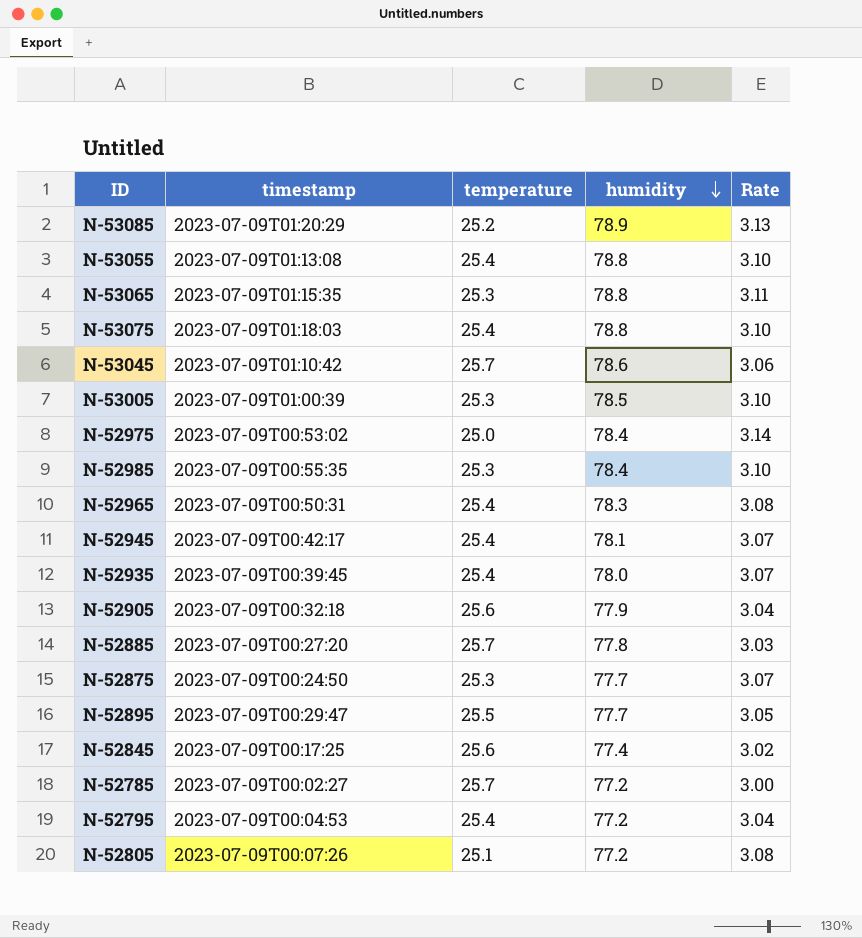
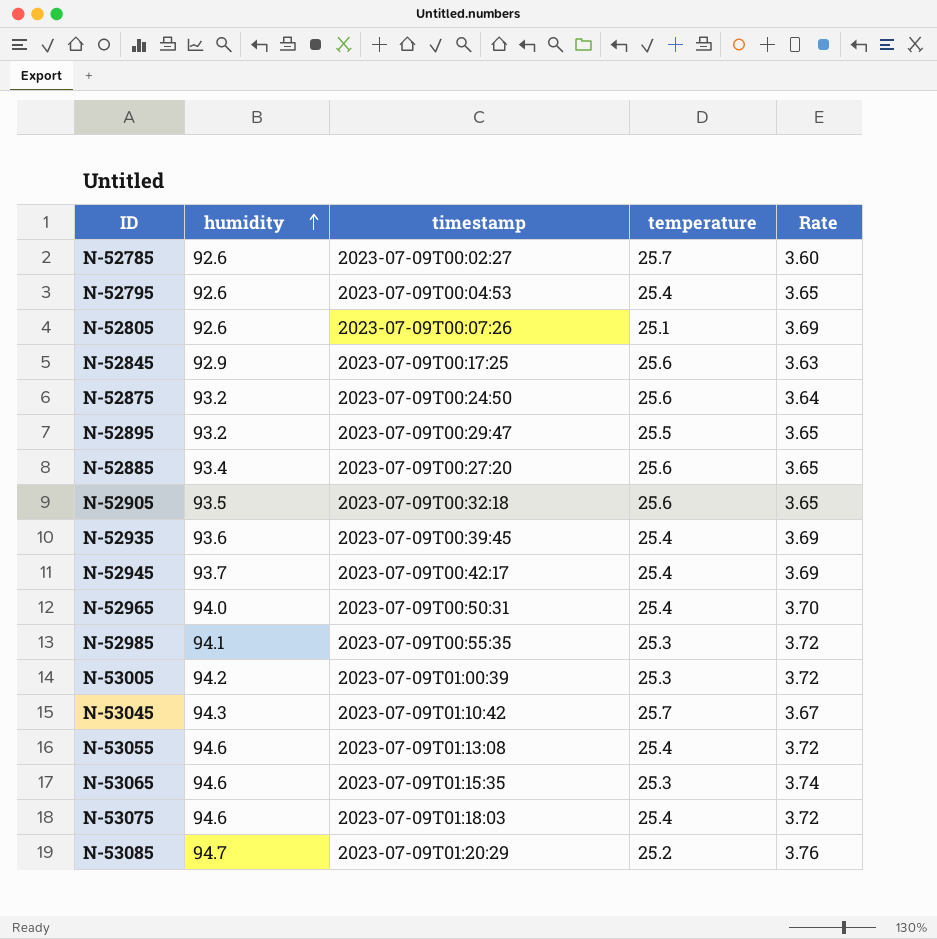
row order: humidity descending -> humidity ascending
column humidity | position: 4 -> 2
row N-52975: 2023-07-09T00:53:02 | 25.0 | 78.4 | 3.14 -> none
N-52785 | humidity: 77.2 -> 92.6
N-52785 | Rate: 3.00 -> 3.60
N-52795 | humidity: 77.2 -> 92.6
N-52795 | Rate: 3.04 -> 3.65
N-52805 | humidity: 77.2 -> 92.6
N-52805 | Rate: 3.08 -> 3.69
N-52845 | humidity: 77.4 -> 92.9
N-52845 | Rate: 3.02 -> 3.63
N-52875 | humidity: 77.7 -> 93.2
N-52875 | temperature: 25.3 -> 25.6
N-52875 | Rate: 3.07 -> 3.64
N-52895 | humidity: 77.7 -> 93.2
N-52895 | Rate: 3.05 -> 3.65
N-52885 | humidity: 77.8 -> 93.4
N-52885 | temperature: 25.7 -> 25.6
N-52885 | Rate: 3.03 -> 3.65
N-52905 | humidity: 77.9 -> 93.5
N-52905 | Rate: 3.04 -> 3.65
N-52935 | humidity: 78.0 -> 93.6
N-52935 | Rate: 3.07 -> 3.69
N-52945 | humidity: 78.1 -> 93.7
N-52945 | Rate: 3.07 -> 3.69
N-52965 | humidity: 78.3 -> 94.0
N-52965 | Rate: 3.08 -> 3.70
N-52985 | humidity: 78.4 -> 94.1
N-52985 | Rate: 3.10 -> 3.72
N-53005 | humidity: 78.5 -> 94.2
N-53005 | Rate: 3.10 -> 3.72
N-53045 | humidity: 78.6 -> 94.3
N-53045 | Rate: 3.06 -> 3.67
N-53055 | humidity: 78.8 -> 94.6
N-53055 | Rate: 3.10 -> 3.72
N-53065 | humidity: 78.8 -> 94.6
N-53065 | Rate: 3.11 -> 3.74
N-53075 | humidity: 78.8 -> 94.6
N-53075 | Rate: 3.10 -> 3.72
N-53085 | humidity: 78.9 -> 94.7
N-53085 | Rate: 3.13 -> 3.76

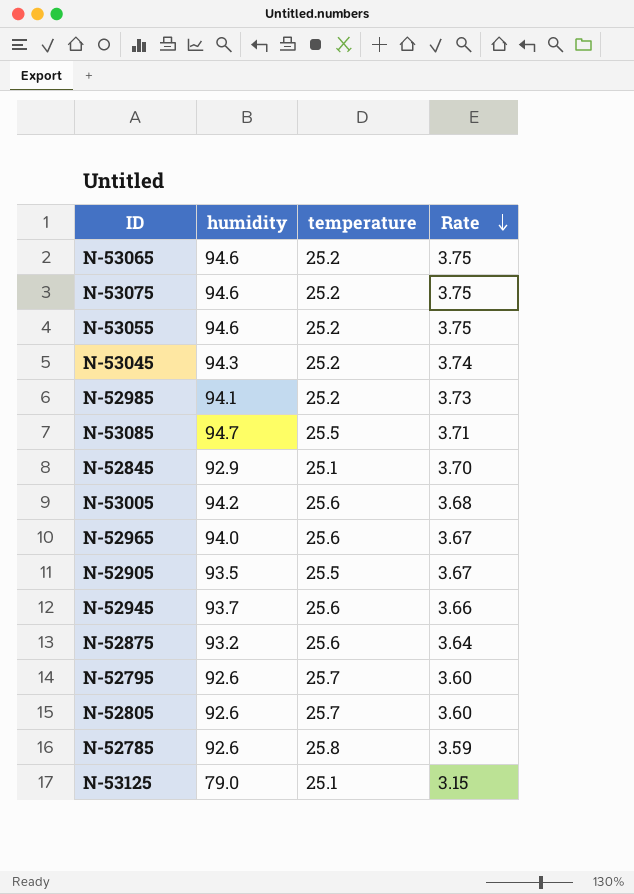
row order: humidity ascending -> Rate descending
column timestamp | position: 3 -> none
row N-52895: 93.2 | 2023-07-09T00:29:47 | 25.5 | 3.65 -> none
row N-52885: 93.4 | 2023-07-09T00:27:20 | 25.6 | 3.65 -> none
row N-52935: 93.6 | 2023-07-09T00:39:45 | 25.4 | 3.69 -> none
N-53065 | temperature: 25.3 -> 25.2
N-53065 | Rate: 3.74 -> 3.75
N-53075 | temperature: 25.4 -> 25.2
N-53075 | Rate: 3.72 -> 3.75
N-53055 | temperature: 25.4 -> 25.2
N-53055 | Rate: 3.72 -> 3.75
N-53045 | temperature: 25.7 -> 25.2
N-53045 | Rate: 3.67 -> 3.74
N-52985 | temperature: 25.3 -> 25.2
N-52985 | Rate: 3.72 -> 3.73
N-53085 | temperature: 25.2 -> 25.5
N-53085 | Rate: 3.76 -> 3.71
N-52845 | temperature: 25.6 -> 25.1
N-52845 | Rate: 3.63 -> 3.70
N-53005 | temperature: 25.3 -> 25.6
N-53005 | Rate: 3.72 -> 3.68
N-52965 | temperature: 25.4 -> 25.6
N-52965 | Rate: 3.70 -> 3.67
N-52905 | temperature: 25.6 -> 25.5
N-52905 | Rate: 3.65 -> 3.67
N-52945 | temperature: 25.4 -> 25.6
N-52945 | Rate: 3.69 -> 3.66
N-52795 | temperature: 25.4 -> 25.7
N-52795 | Rate: 3.65 -> 3.60
N-52805 | temperature: 25.1 -> 25.7
N-52805 | Rate: 3.69 -> 3.60
N-52785 | temperature: 25.7 -> 25.8
N-52785 | Rate: 3.60 -> 3.59
row N-53125: none -> 79.0 | 25.1 | 3.15

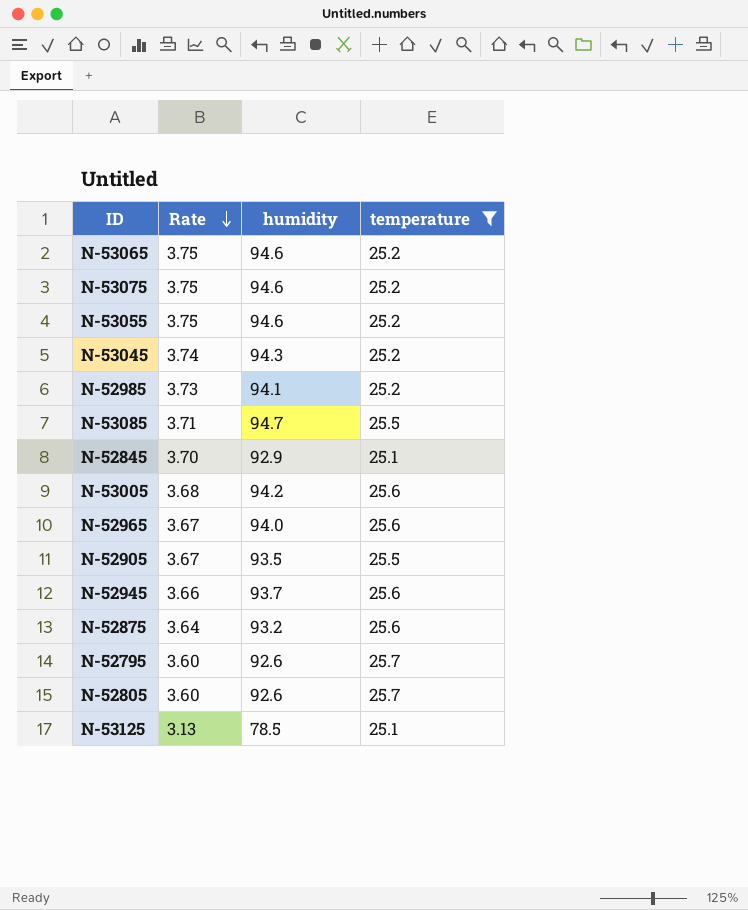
filter: none -> temperature != 25.8
column Rate | position: 4 -> 2
N-53125 | Rate: 3.15 -> 3.13
N-53125 | humidity: 79.0 -> 78.5

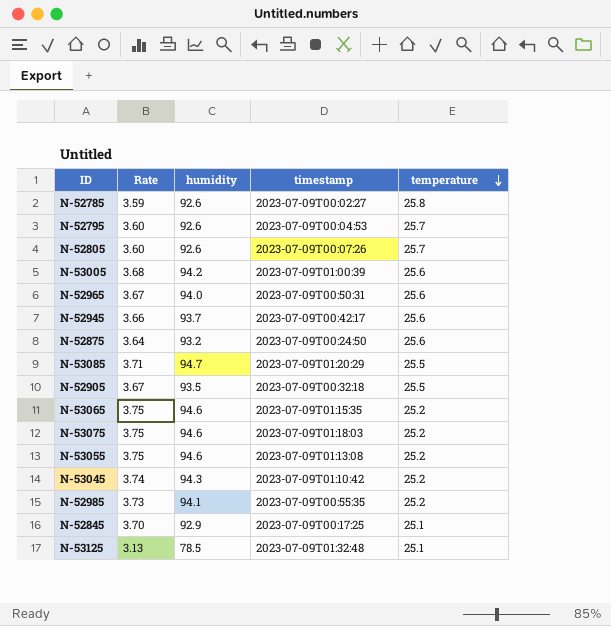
filter: temperature != 25.8 -> none
row order: Rate descending -> temperature descending
column timestamp | position: none -> 4

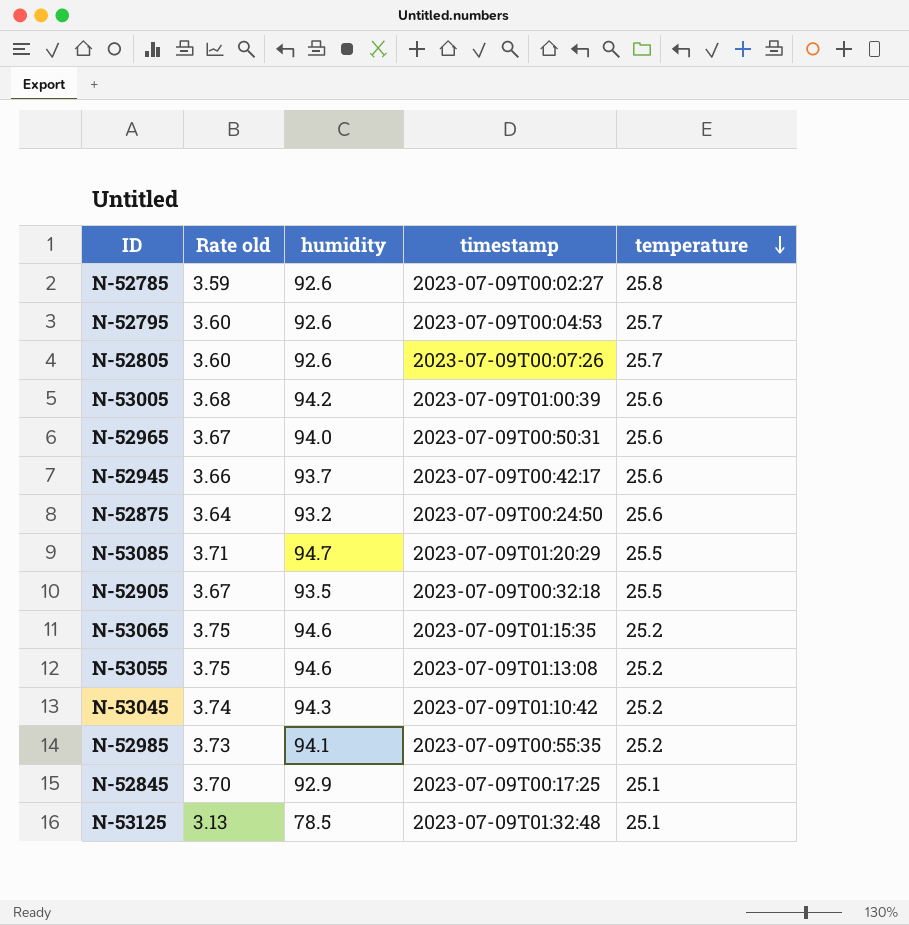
column name: Rate -> Rate old
row N-53075: 3.75 | 94.6 | 2023-07-09T01:18:03 | 25.2 -> none

